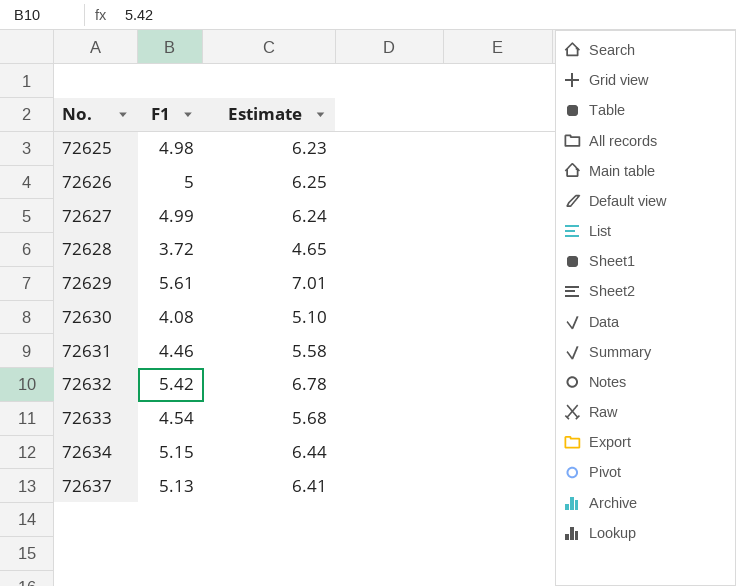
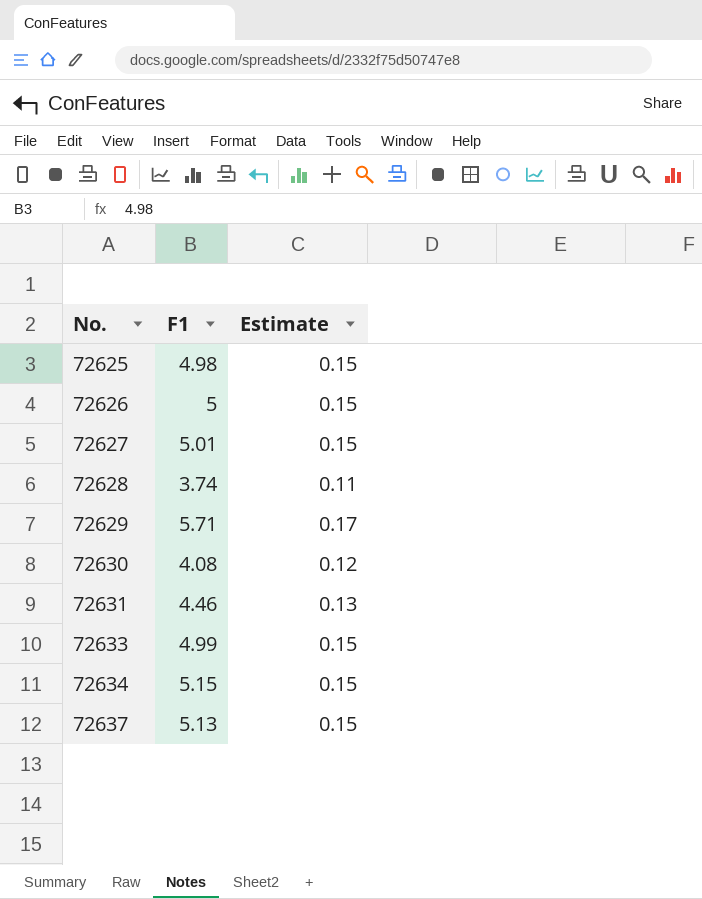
column Estimate | formula: [F1] * 1.25 -> [F1] * 0.03
row 72632: 5.42 | 6.78 -> none
72627 | F1: 4.99 -> 5.01
72628 | F1: 3.72 -> 3.74
72629 | F1: 5.61 -> 5.71
72633 | F1: 4.54 -> 4.99

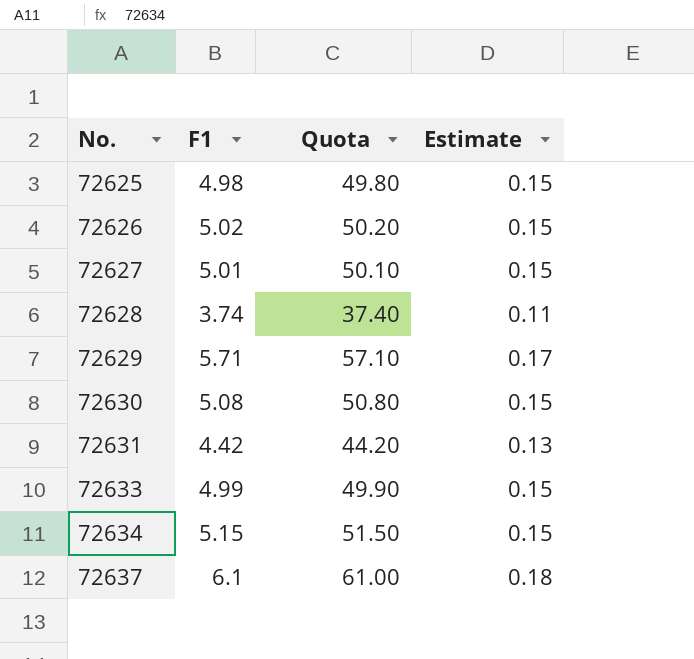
column Quota | formula: none -> [F1] * 10
72626 | F1: 5 -> 5.02
72630 | F1: 4.08 -> 5.08
72630 | Estimate: 0.12 -> 0.15
72631 | F1: 4.46 -> 4.42
72637 | F1: 5.13 -> 6.1
72637 | Estimate: 0.15 -> 0.18

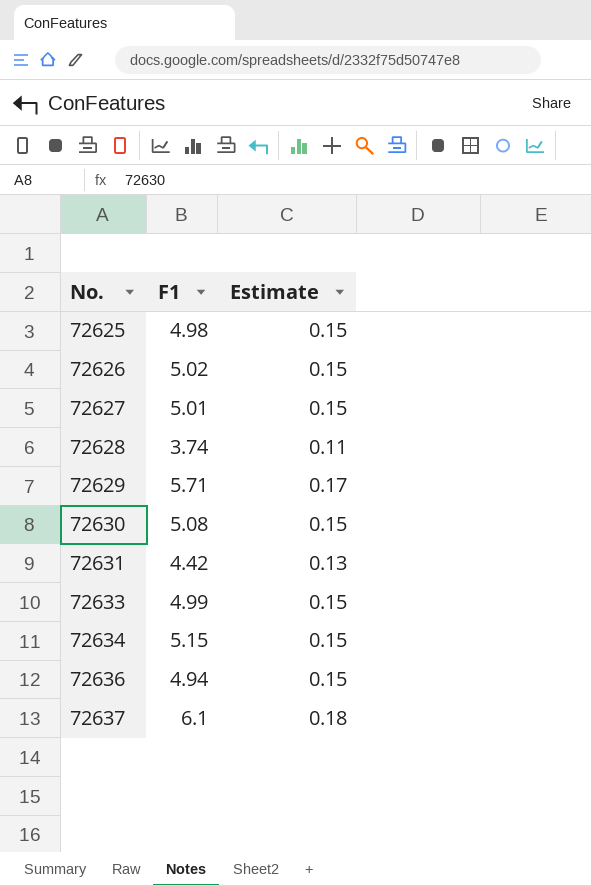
column Quota | formula: [F1] * 10 -> none
row 72636: none -> 4.94 | 0.15

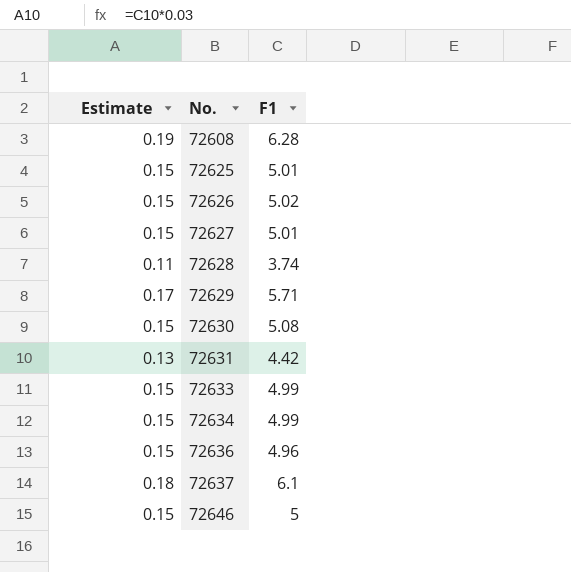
column Estimate | position: 3 -> 1
row 72608: none -> 0.19 | 6.28
72625 | F1: 4.98 -> 5.01
72634 | F1: 5.15 -> 4.99
72636 | F1: 4.94 -> 4.96
row 72646: none -> 0.15 | 5

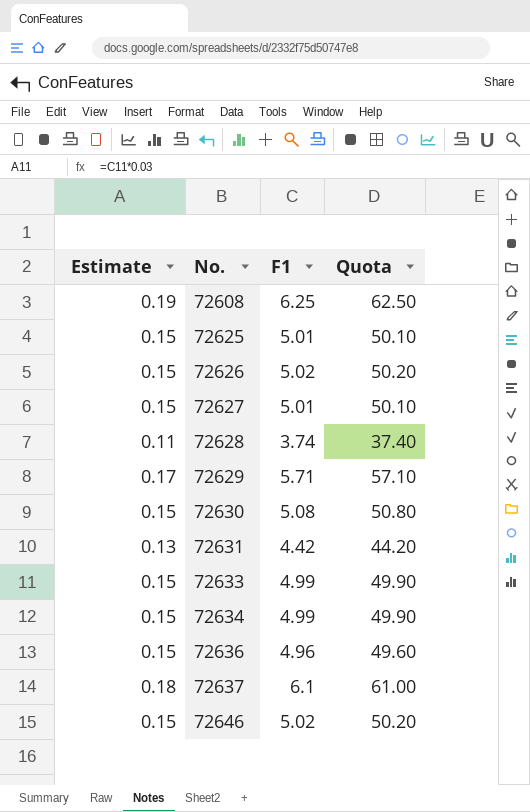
column Quota | formula: none -> [F1] * 10
72608 | F1: 6.28 -> 6.25
72646 | F1: 5 -> 5.02

